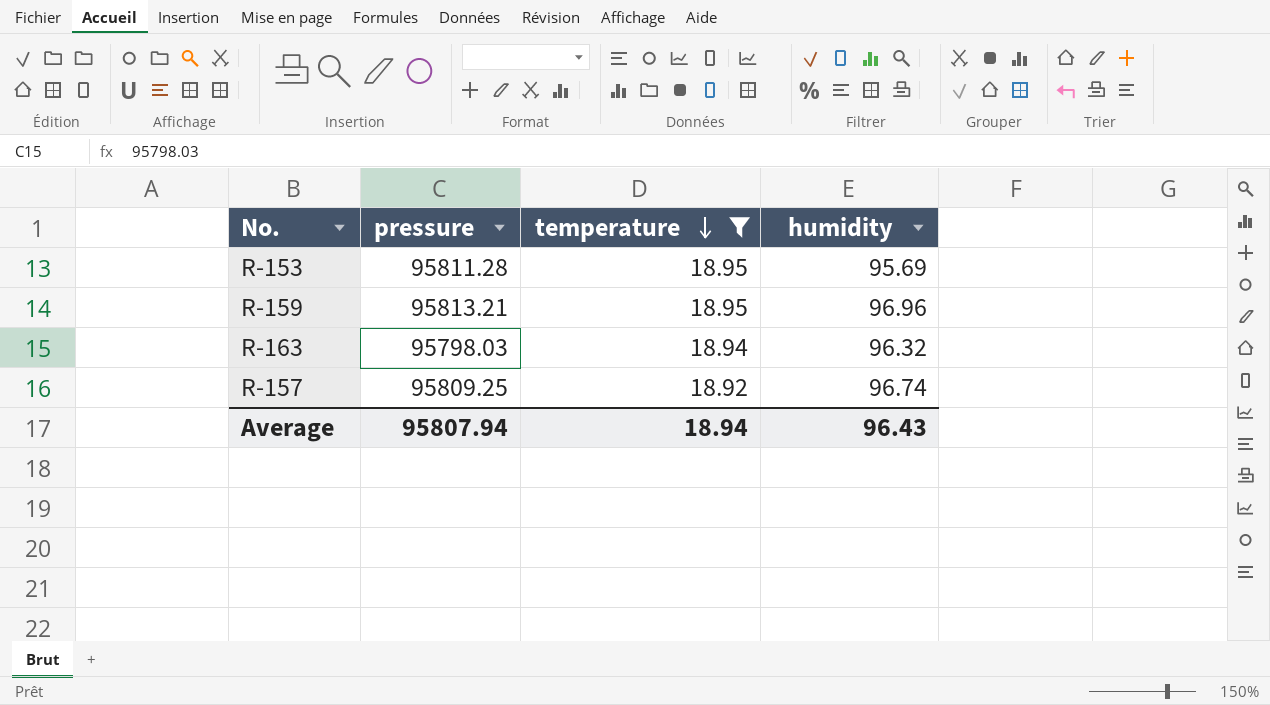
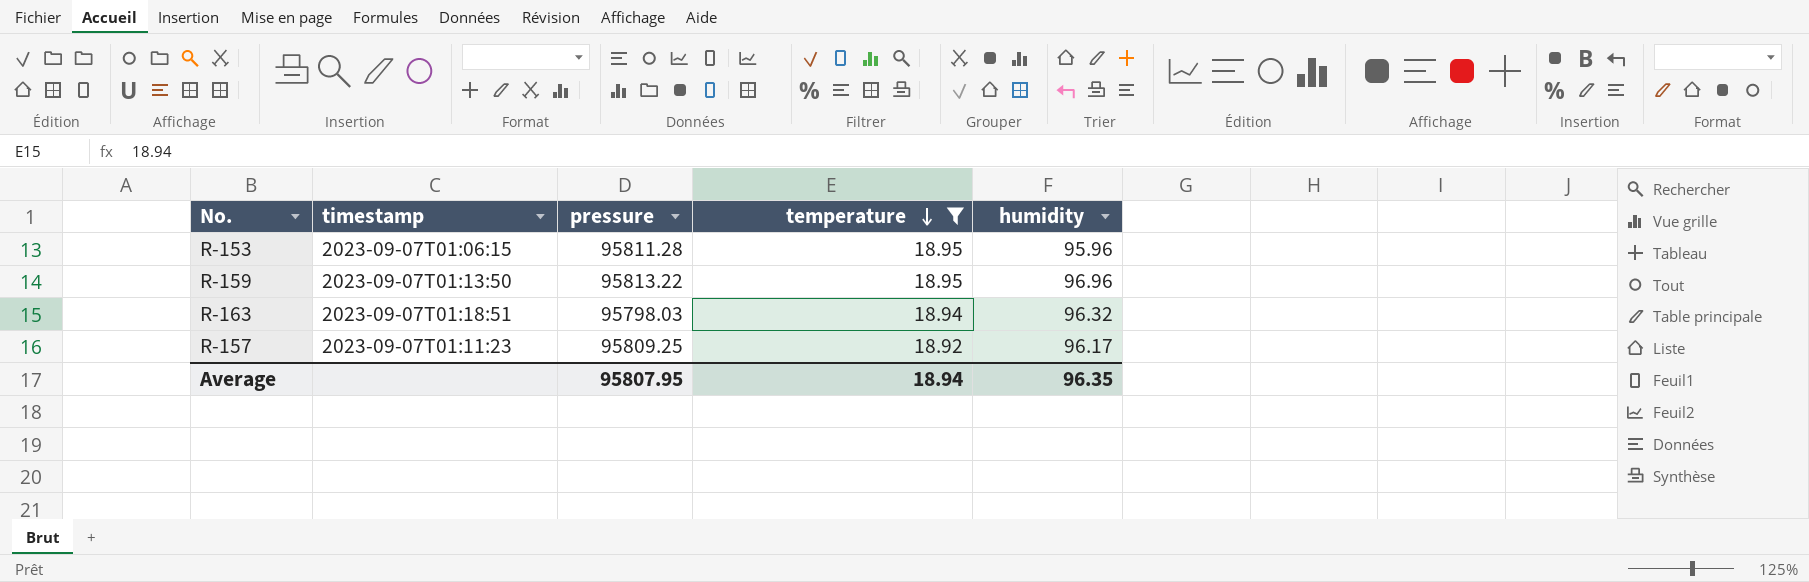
column timestamp | position: none -> 2
R-153 | humidity: 95.69 -> 95.96
R-159 | pressure: 95813.21 -> 95813.22
R-157 | humidity: 96.74 -> 96.17
Average | pressure: 95807.94 -> 95807.95
Average | humidity: 96.43 -> 96.35

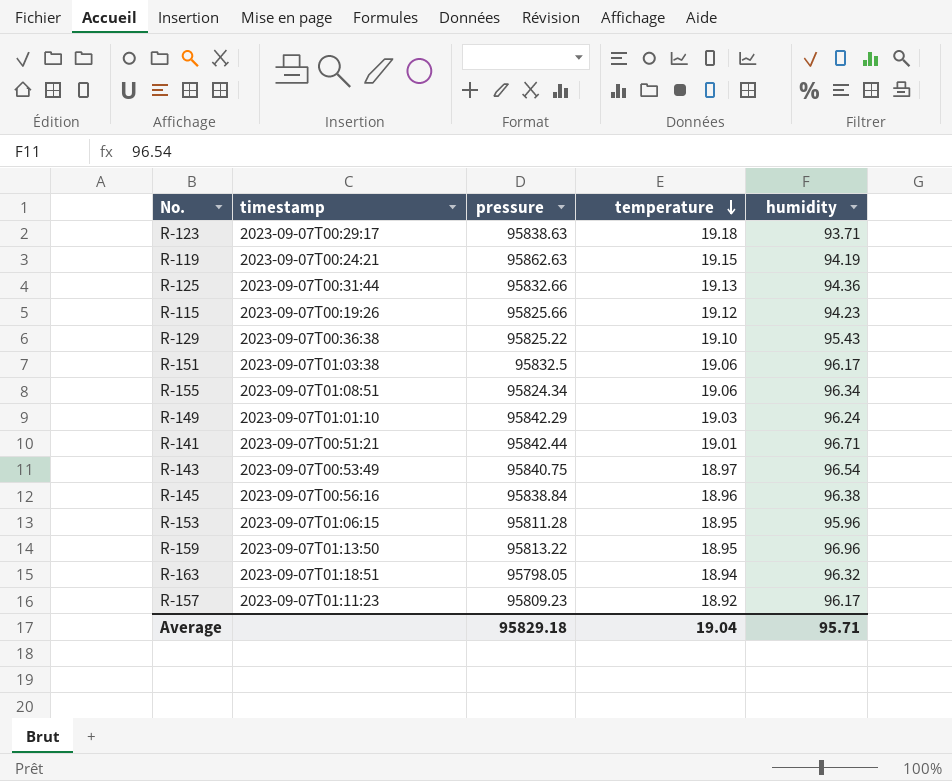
filter: temperature <= 18.95 -> none
R-163 | pressure: 95798.03 -> 95798.05
R-157 | pressure: 95809.25 -> 95809.23
Average | pressure: 95807.95 -> 95829.18
Average | temperature: 18.94 -> 19.04
Average | humidity: 96.35 -> 95.71

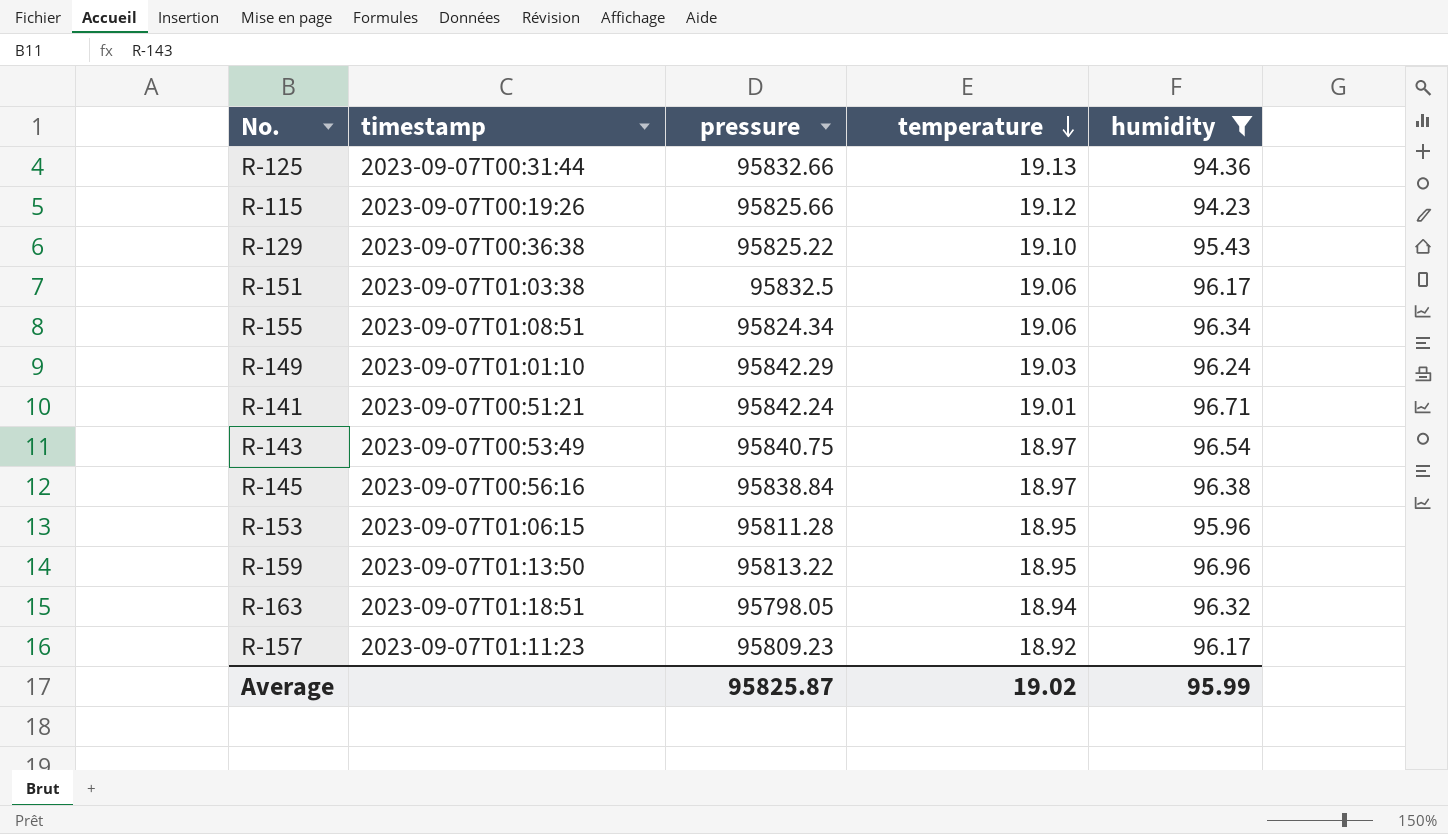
filter: none -> humidity >= 94.23
R-141 | pressure: 95842.44 -> 95842.24
R-145 | temperature: 18.96 -> 18.97
Average | pressure: 95829.18 -> 95825.87
Average | temperature: 19.04 -> 19.02
Average | humidity: 95.71 -> 95.99

